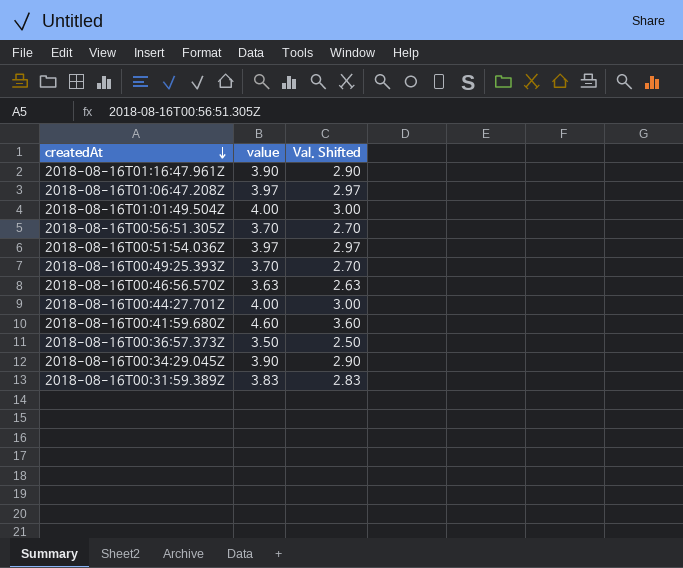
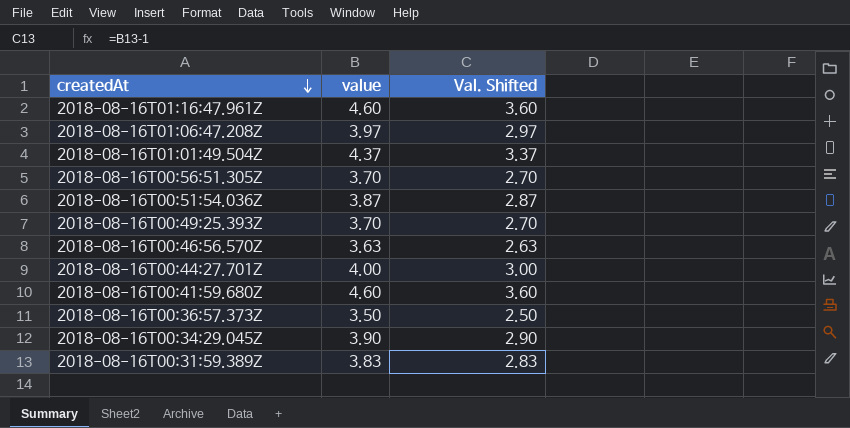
2018-08-16T01:16:47.961Z | value: 3.90 -> 4.60
2018-08-16T01:16:47.961Z | Val. Shifted: 2.90 -> 3.60
2018-08-16T01:01:49.504Z | value: 4.00 -> 4.37
2018-08-16T01:01:49.504Z | Val. Shifted: 3.00 -> 3.37
2018-08-16T00:51:54.036Z | value: 3.97 -> 3.87
2018-08-16T00:51:54.036Z | Val. Shifted: 2.97 -> 2.87

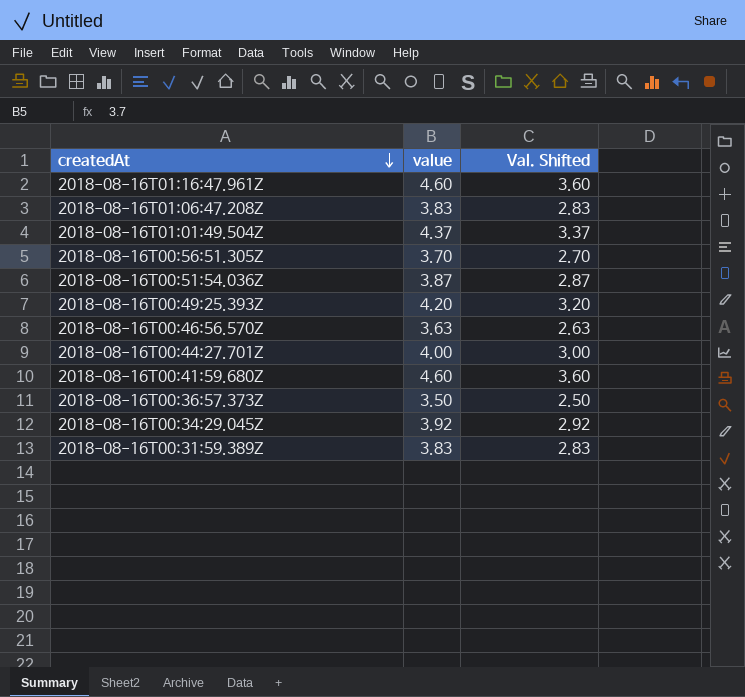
2018-08-16T01:06:47.208Z | value: 3.97 -> 3.83
2018-08-16T01:06:47.208Z | Val. Shifted: 2.97 -> 2.83
2018-08-16T00:49:25.393Z | value: 3.70 -> 4.20
2018-08-16T00:49:25.393Z | Val. Shifted: 2.70 -> 3.20
2018-08-16T00:34:29.045Z | value: 3.90 -> 3.92
2018-08-16T00:34:29.045Z | Val. Shifted: 2.90 -> 2.92

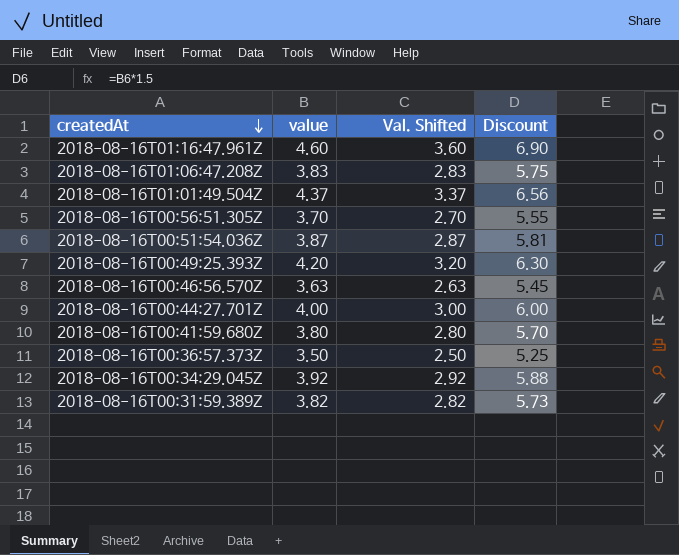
column Discount | formula: none -> [value] * 1.5
2018-08-16T00:41:59.680Z | value: 4.60 -> 3.80
2018-08-16T00:41:59.680Z | Val. Shifted: 3.60 -> 2.80
2018-08-16T00:31:59.389Z | value: 3.83 -> 3.82
2018-08-16T00:31:59.389Z | Val. Shifted: 2.83 -> 2.82

